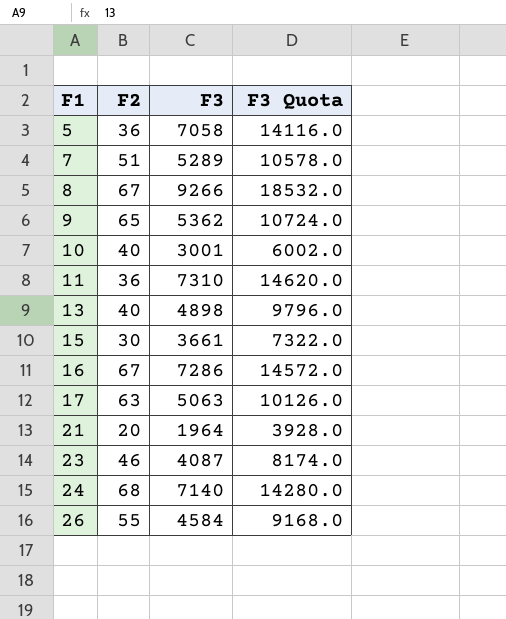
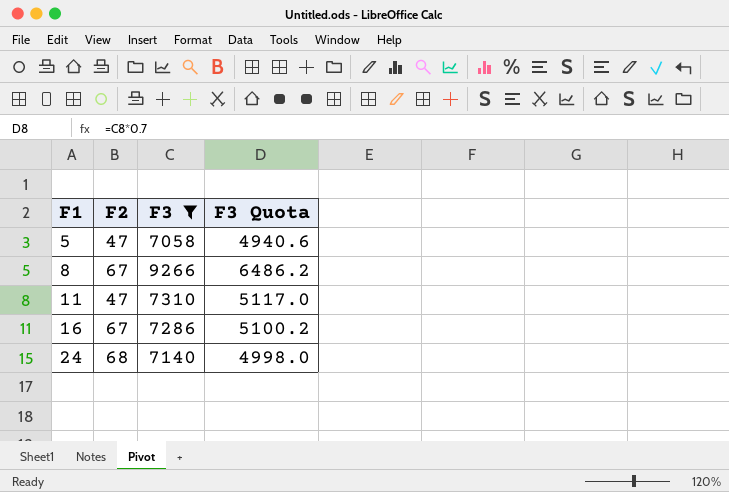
filter: none -> F3 >= 7058
column F3 Quota | formula: [F3] * 2 -> [F3] * 0.7
5 | F2: 36 -> 47
11 | F2: 36 -> 47

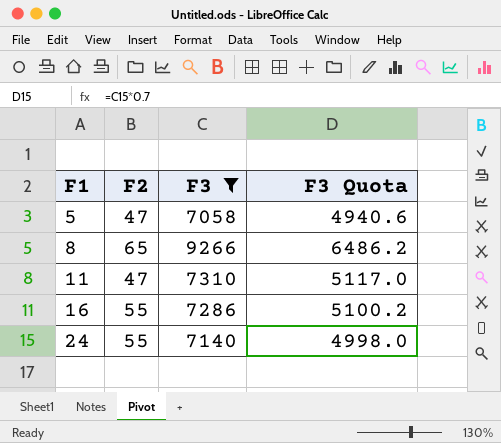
8 | F2: 67 -> 65
16 | F2: 67 -> 55
24 | F2: 68 -> 55

